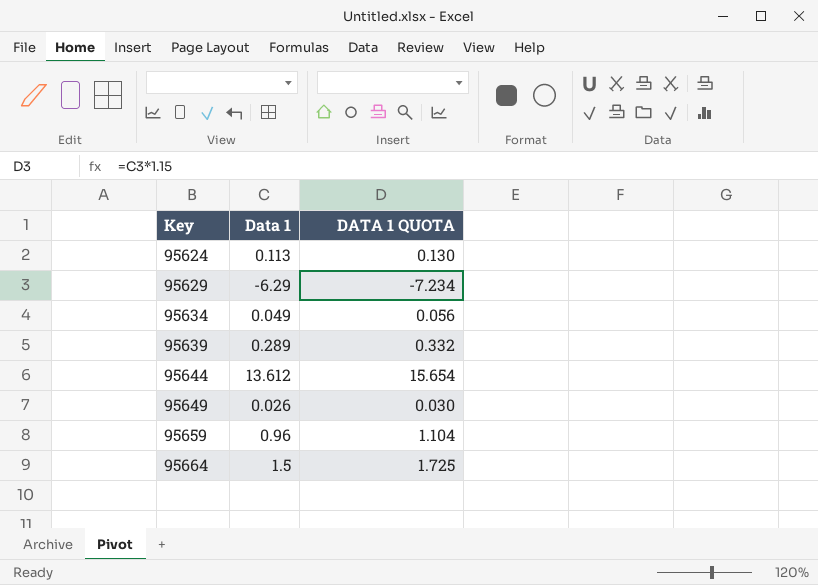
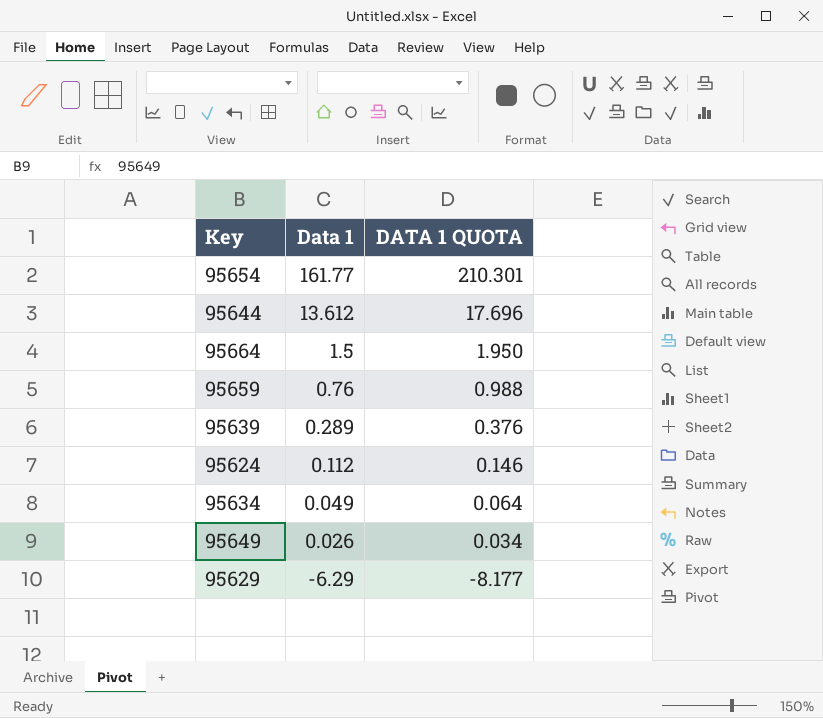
row order: Key ascending -> Data 1 descending
column DATA 1 QUOTA | formula: [Data 1] * 1.15 -> [Data 1] * 1.3
row 95654: none -> 161.77 | 210.301
95659 | Data 1: 0.96 -> 0.76
95624 | Data 1: 0.113 -> 0.112

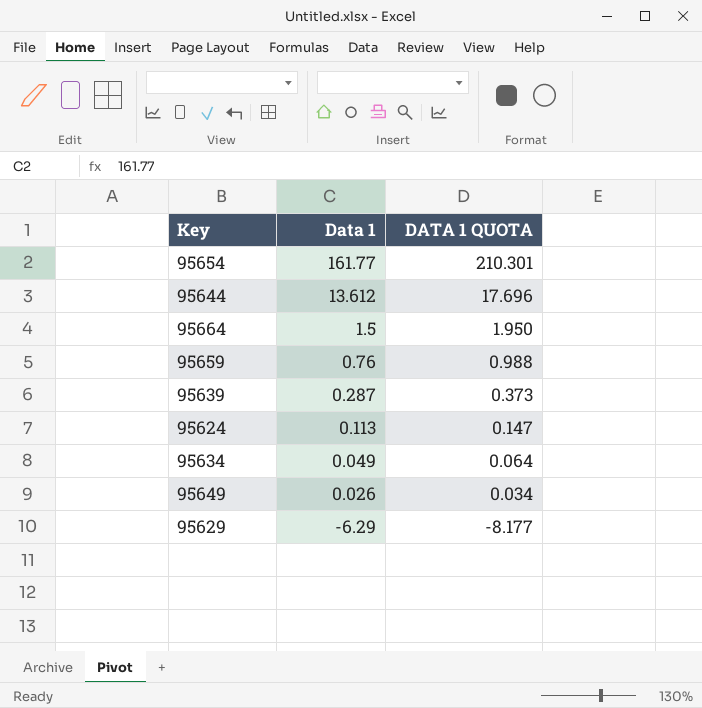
95639 | Data 1: 0.289 -> 0.287
95639 | DATA 1 QUOTA: 0.376 -> 0.373
95624 | Data 1: 0.112 -> 0.113
95624 | DATA 1 QUOTA: 0.146 -> 0.147

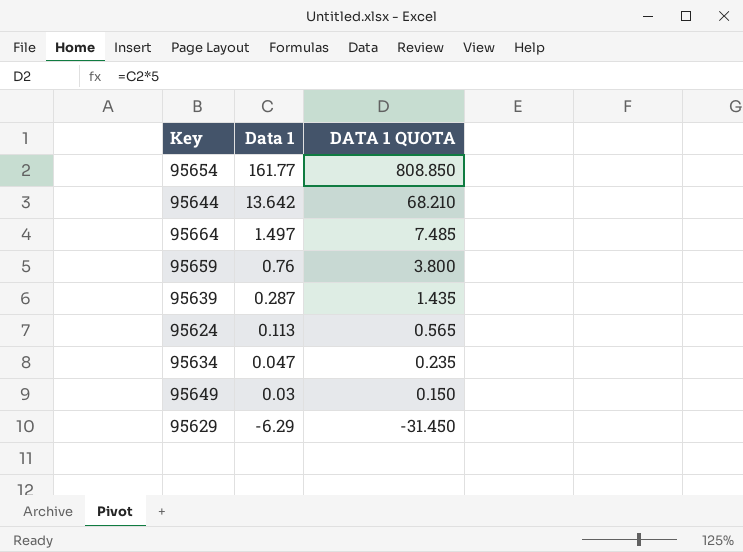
column DATA 1 QUOTA | formula: [Data 1] * 1.3 -> [Data 1] * 5
95644 | Data 1: 13.612 -> 13.642
95664 | Data 1: 1.5 -> 1.497
95634 | Data 1: 0.049 -> 0.047
95649 | Data 1: 0.026 -> 0.03

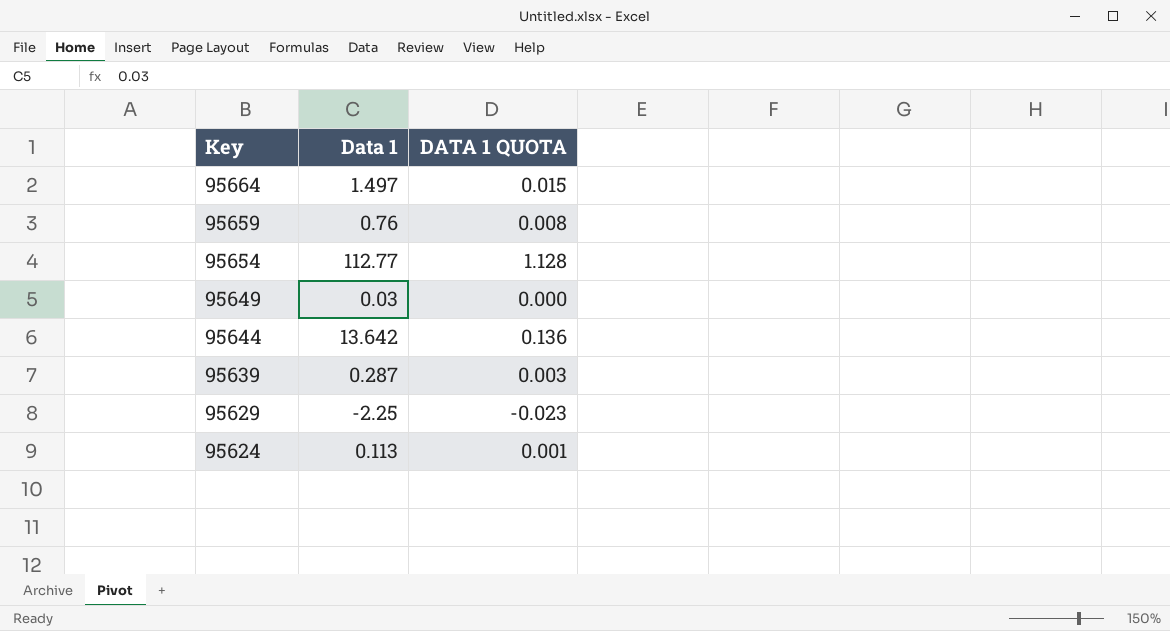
row order: Data 1 descending -> Key descending
column DATA 1 QUOTA | formula: [Data 1] * 5 -> [Data 1] * 0.01
row 95634: 0.047 | 0.235 -> none
95654 | Data 1: 161.77 -> 112.77
95629 | Data 1: -6.29 -> -2.25

